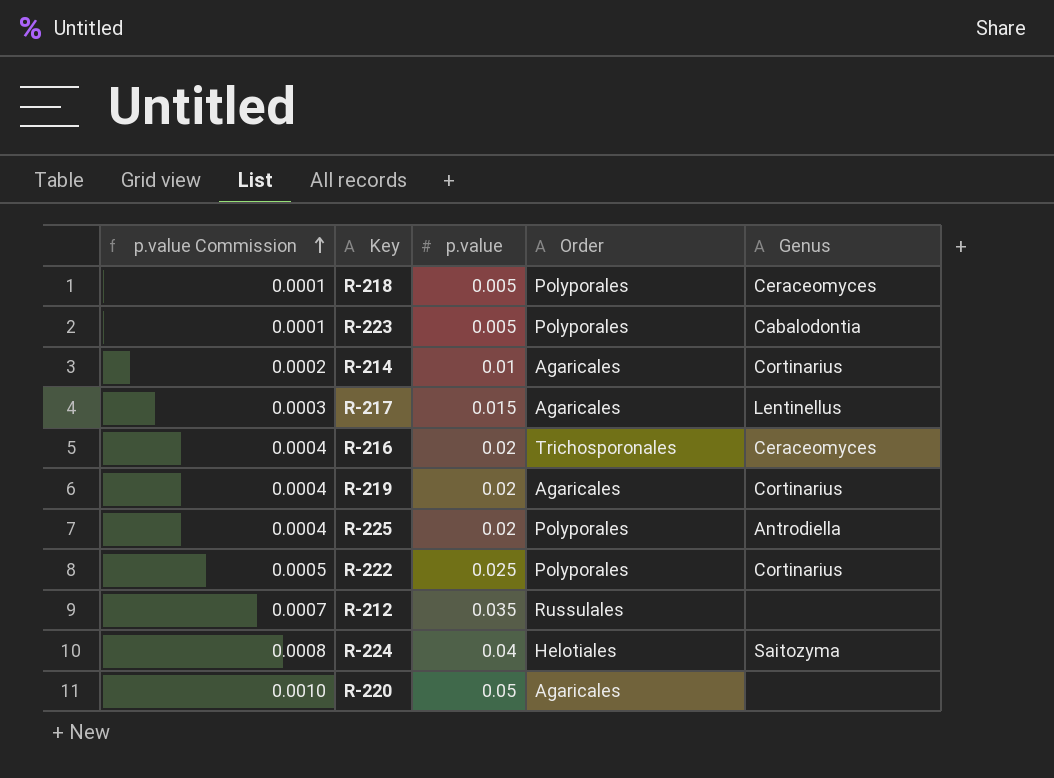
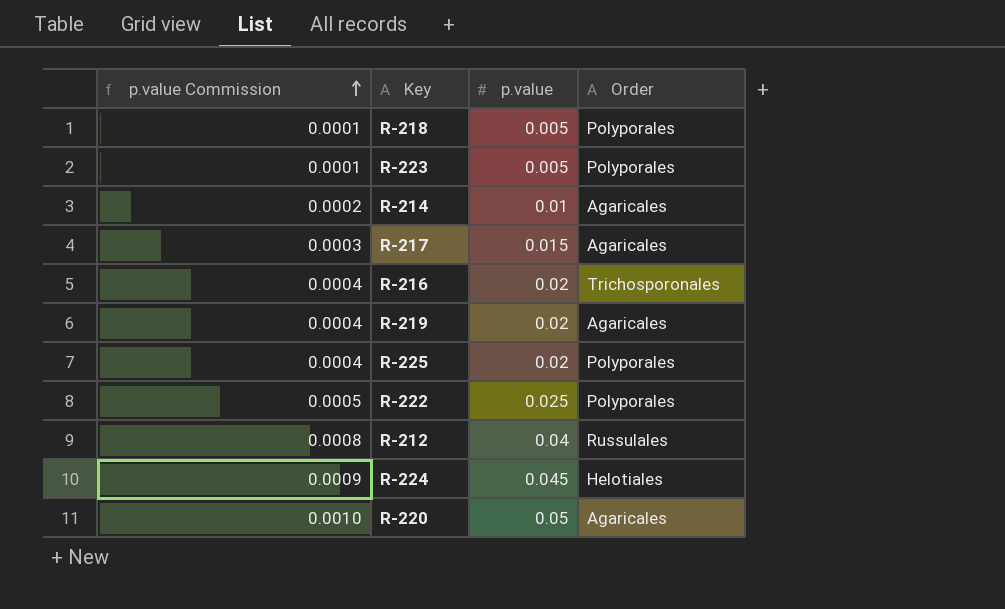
column Genus | position: 5 -> none
R-212 | p.value Commission: 0.0007 -> 0.0008
R-212 | p.value: 0.035 -> 0.04
R-224 | p.value Commission: 0.0008 -> 0.0009
R-224 | p.value: 0.04 -> 0.045

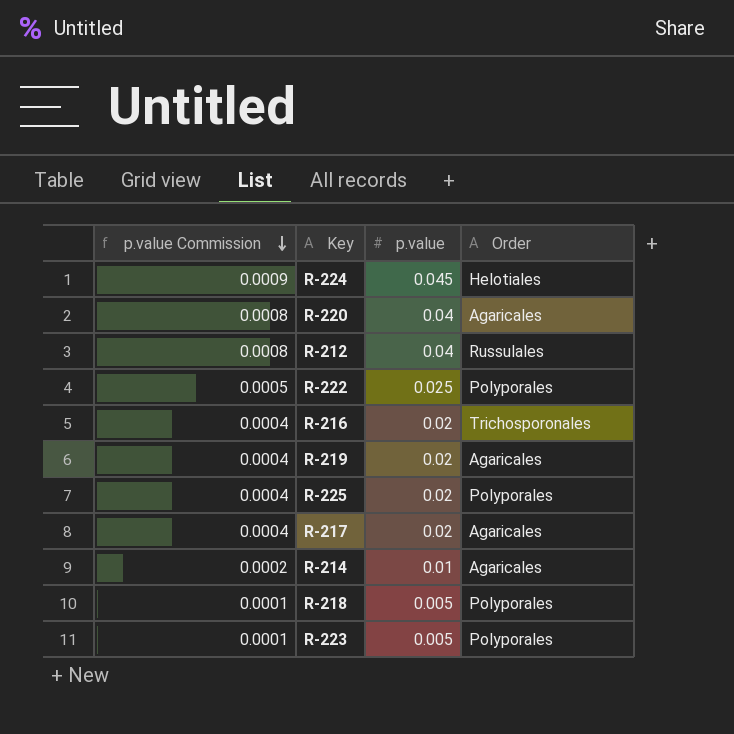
row order: p.value Commission ascending -> p.value Commission descending
R-220 | p.value Commission: 0.0010 -> 0.0008
R-220 | p.value: 0.05 -> 0.04
R-217 | p.value Commission: 0.0003 -> 0.0004
R-217 | p.value: 0.015 -> 0.02

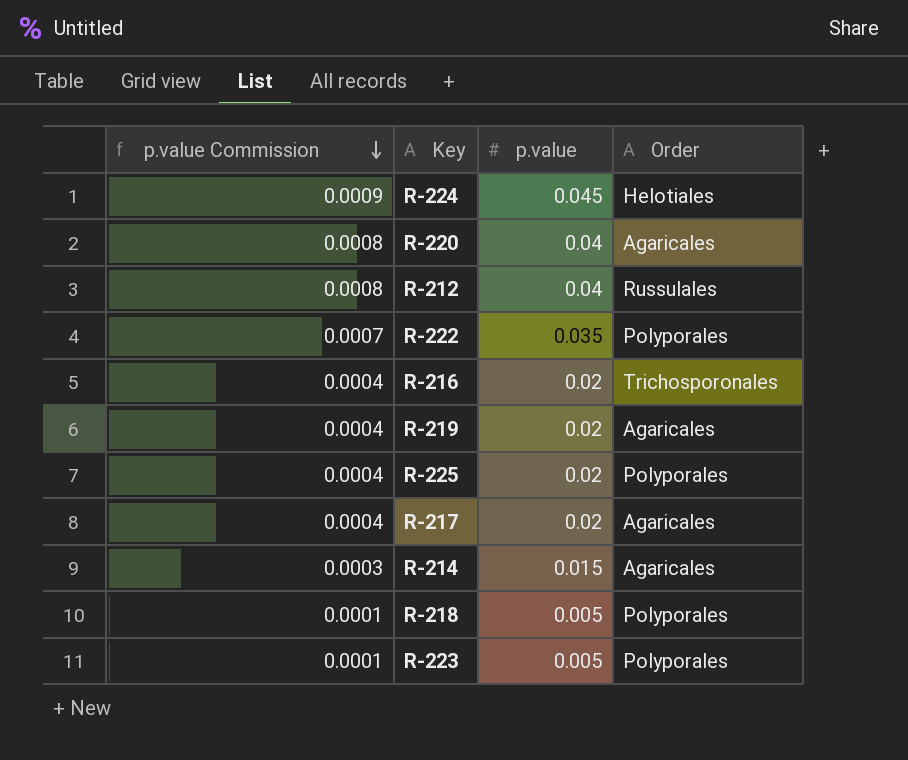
R-222 | p.value Commission: 0.0005 -> 0.0007
R-222 | p.value: 0.025 -> 0.035
R-214 | p.value Commission: 0.0002 -> 0.0003
R-214 | p.value: 0.01 -> 0.015

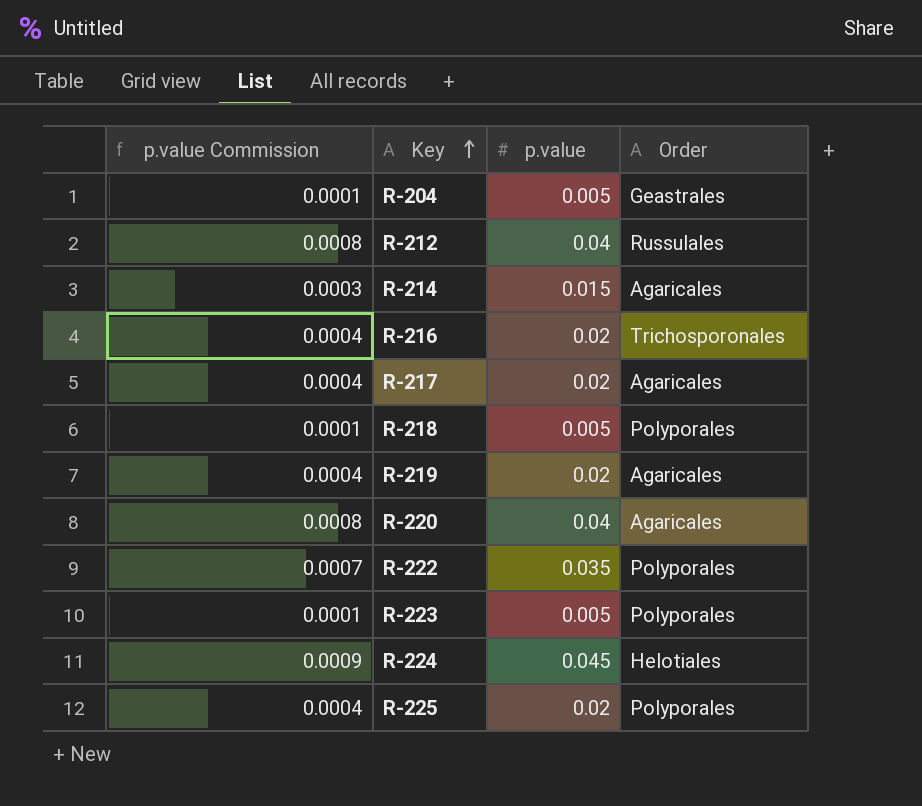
row order: p.value Commission descending -> Key ascending
row R-204: none -> 0.0001 | 0.005 | Geastrales

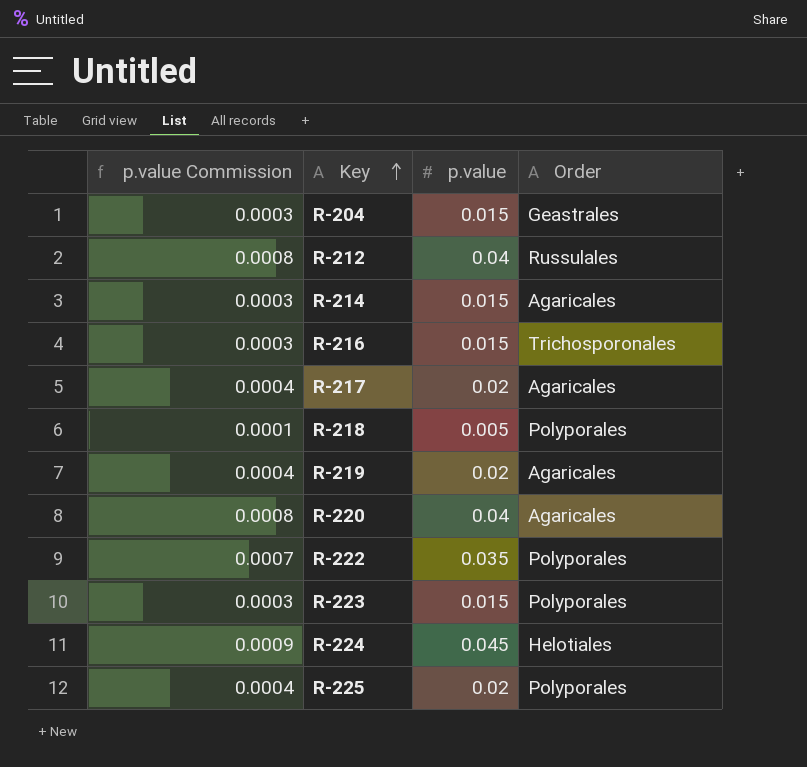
R-204 | p.value Commission: 0.0001 -> 0.0003
R-204 | p.value: 0.005 -> 0.015
R-216 | p.value Commission: 0.0004 -> 0.0003
R-216 | p.value: 0.02 -> 0.015
R-223 | p.value Commission: 0.0001 -> 0.0003
R-223 | p.value: 0.005 -> 0.015

